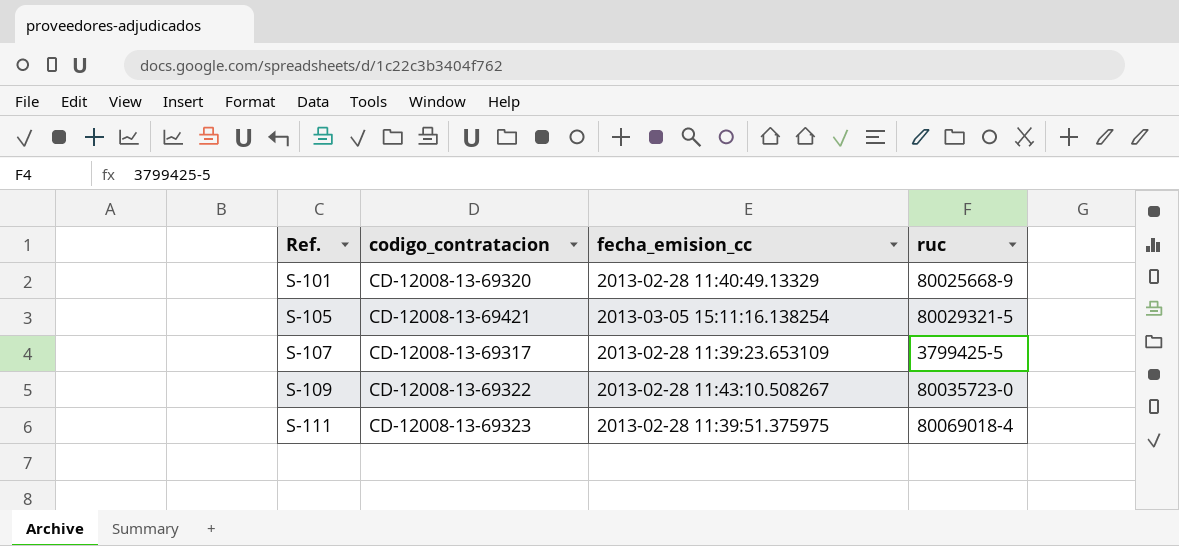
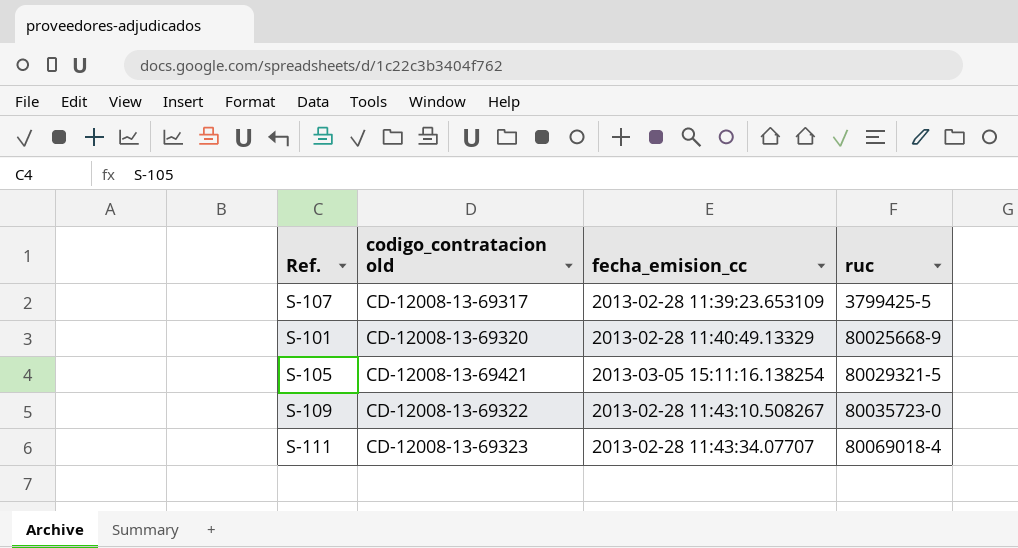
row order: Ref. ascending -> ruc ascending
column name: codigo_contratacion -> codigo_contratacion old
S-111 | fecha_emision_cc: 2013-02-28 11:39:51.375975 -> 2013-02-28 11:43:34.07707

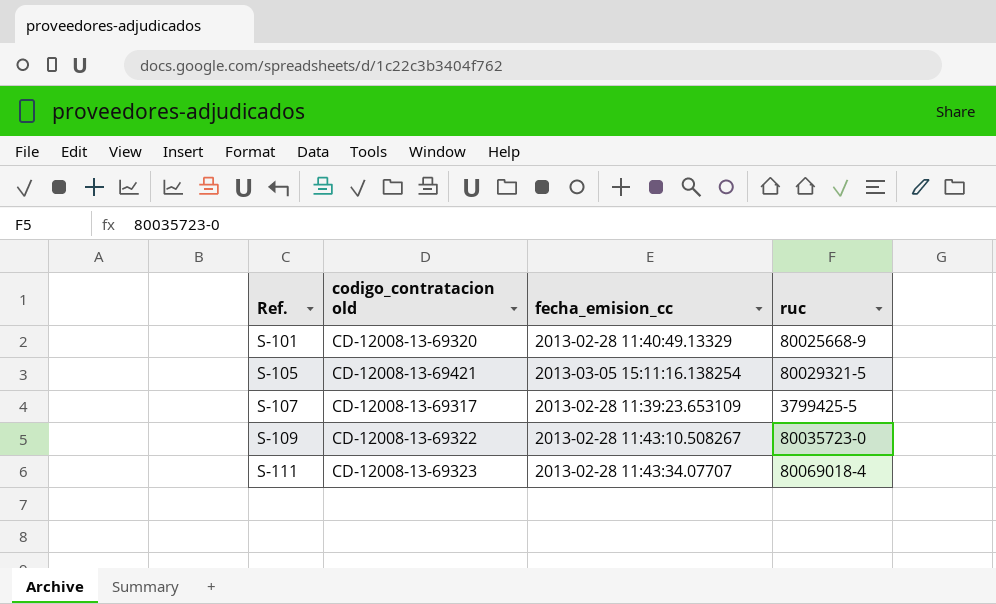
row order: ruc ascending -> Ref. ascending

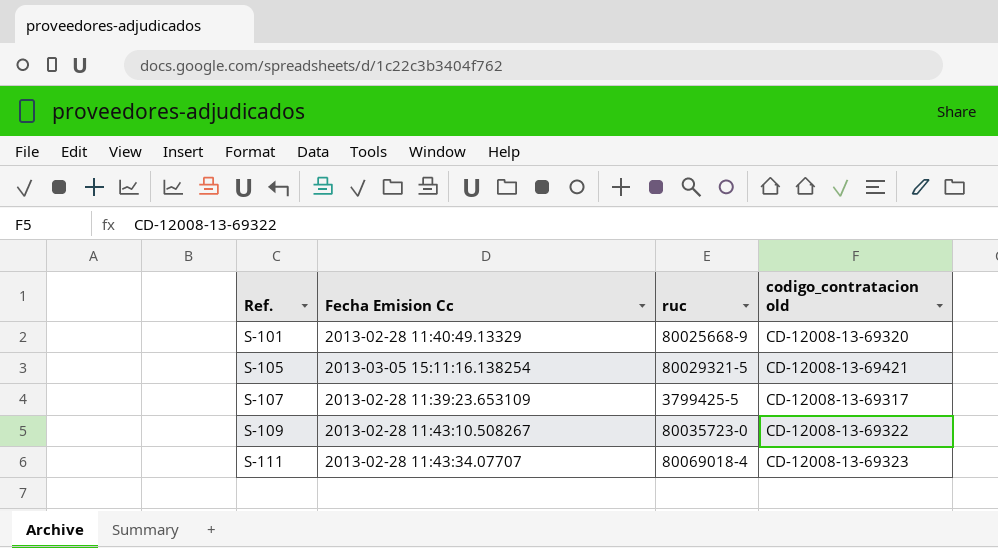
column name: fecha_emision_cc -> Fecha Emision Cc
column codigo_contratacion old | position: 2 -> 4

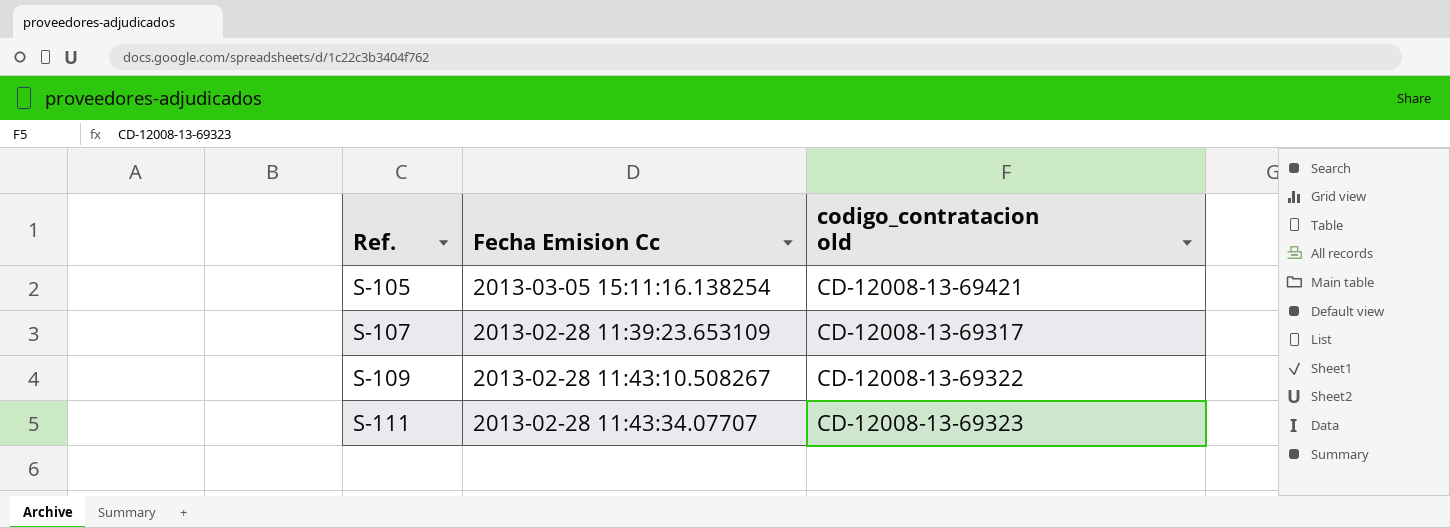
column ruc | position: 3 -> none
row S-101: 2013-02-28 11:40:49.13329 | 80025668-9 | CD-12008-13-69320 -> none

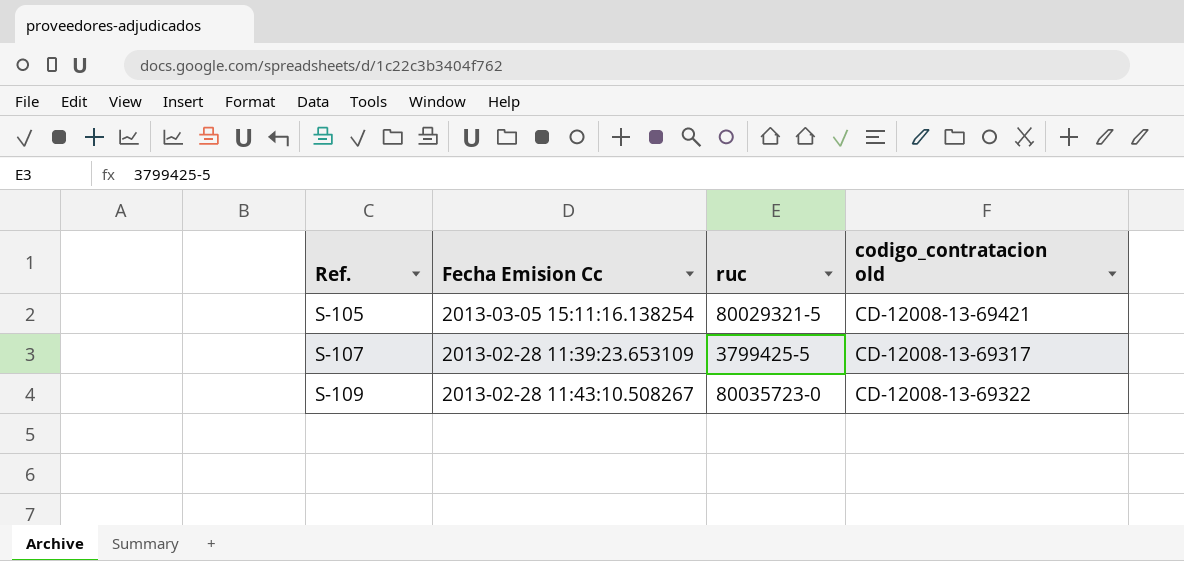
column ruc | position: none -> 3
row S-111: 2013-02-28 11:43:34.07707 | CD-12008-13-69323 -> none

